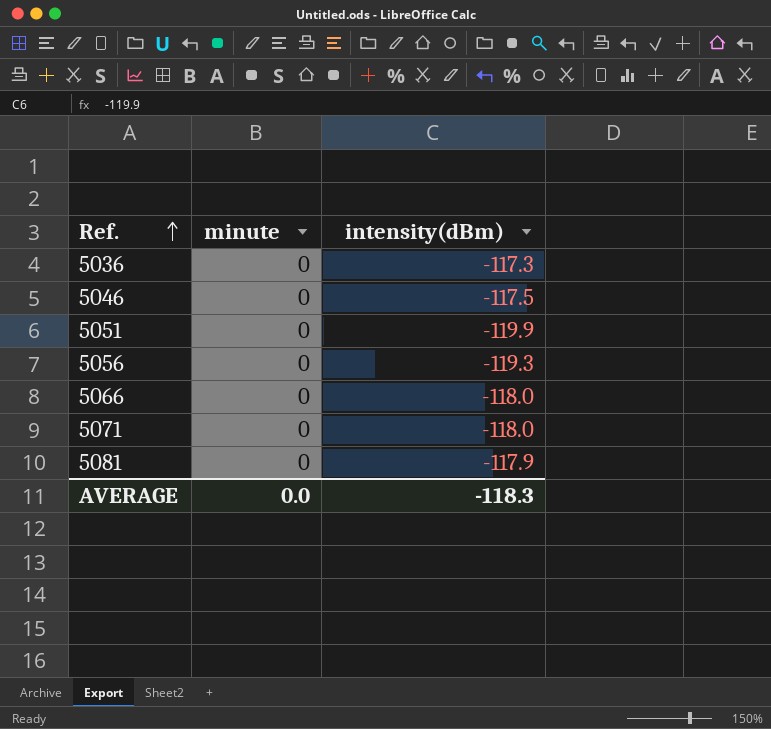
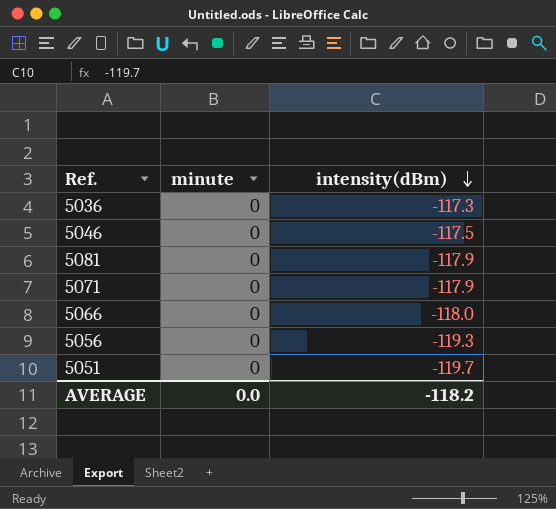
row order: Ref. ascending -> intensity(dBm) descending
5071 | intensity(dBm): -118.0 -> -117.9
5051 | intensity(dBm): -119.9 -> -119.7
AVERAGE | intensity(dBm): -118.3 -> -118.2

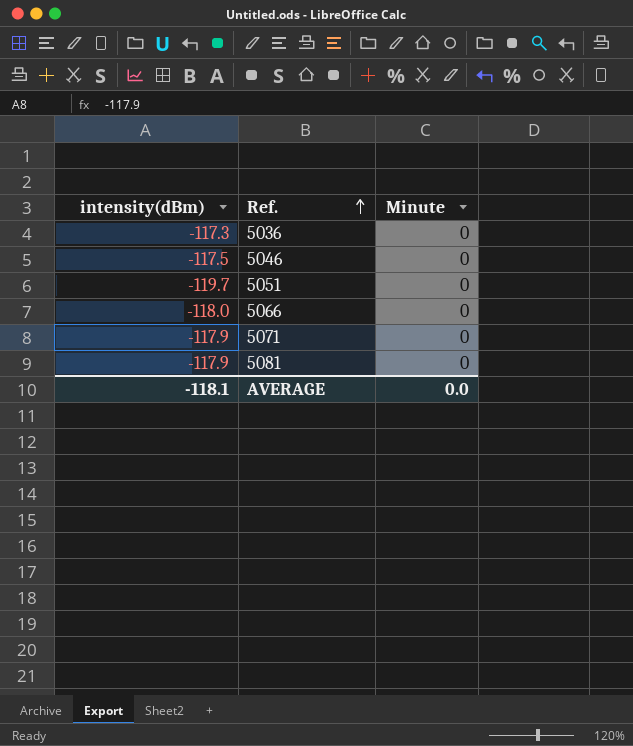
row order: intensity(dBm) descending -> Ref. ascending
column intensity(dBm) | position: 3 -> 1
column name: minute -> Minute
row 5056: 0 | -119.3 -> none
AVERAGE | intensity(dBm): -118.2 -> -118.1

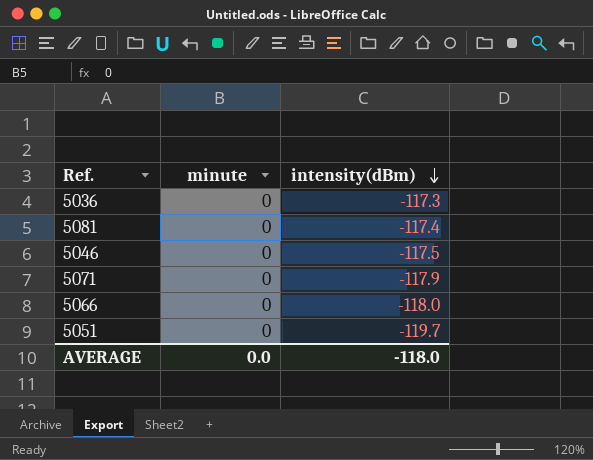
row order: Ref. ascending -> intensity(dBm) descending
column name: Minute -> minute
column intensity(dBm) | position: 1 -> 3
5081 | intensity(dBm): -117.9 -> -117.4
AVERAGE | intensity(dBm): -118.1 -> -118.0

